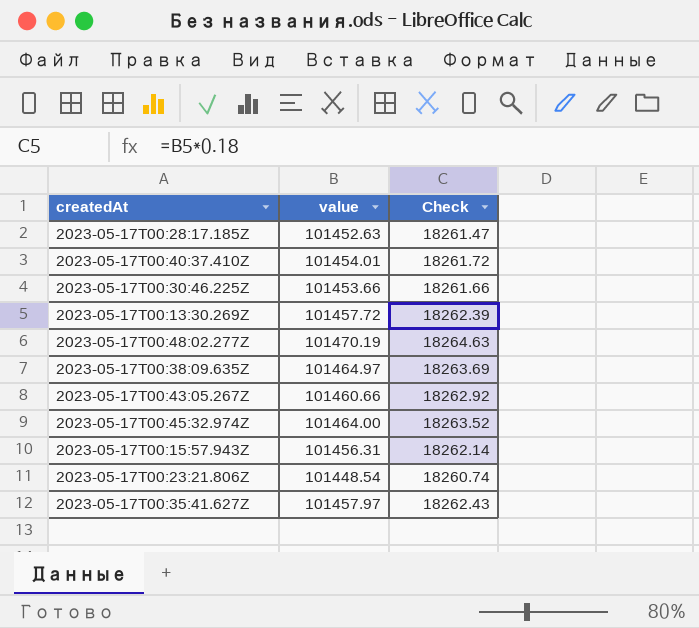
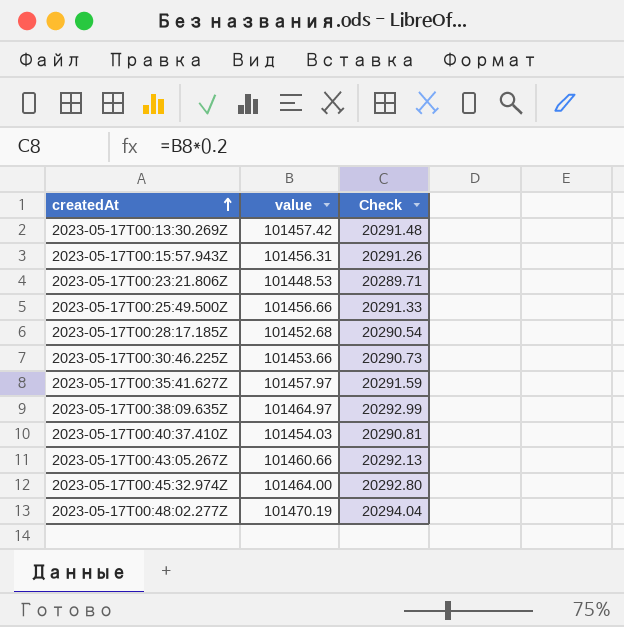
row order: none -> createdAt ascending
column Check | formula: [value] * 0.18 -> [value] * 0.2
2023-05-17T00:13:30.269Z | value: 101457.72 -> 101457.42
2023-05-17T00:23:21.806Z | value: 101448.54 -> 101448.53
row 2023-05-17T00:25:49.500Z: none -> 101456.66 | 20291.33
2023-05-17T00:28:17.185Z | value: 101452.63 -> 101452.68
2023-05-17T00:40:37.410Z | value: 101454.01 -> 101454.03

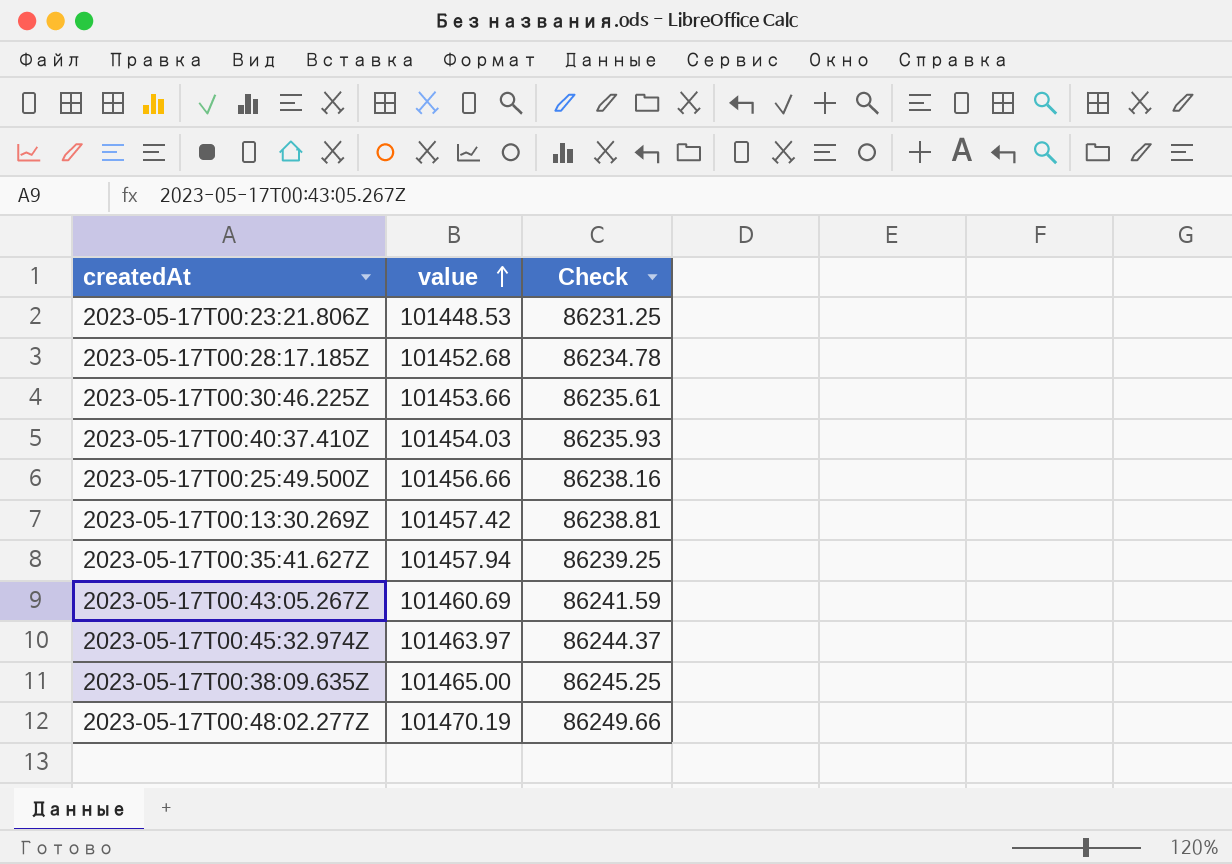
row order: createdAt ascending -> value ascending
column Check | formula: [value] * 0.2 -> [value] * 0.85
row 2023-05-17T00:15:57.943Z: 101456.31 | 20291.26 -> none
2023-05-17T00:35:41.627Z | value: 101457.97 -> 101457.94
2023-05-17T00:43:05.267Z | value: 101460.66 -> 101460.69
2023-05-17T00:45:32.974Z | value: 101464.00 -> 101463.97
2023-05-17T00:38:09.635Z | value: 101464.97 -> 101465.00

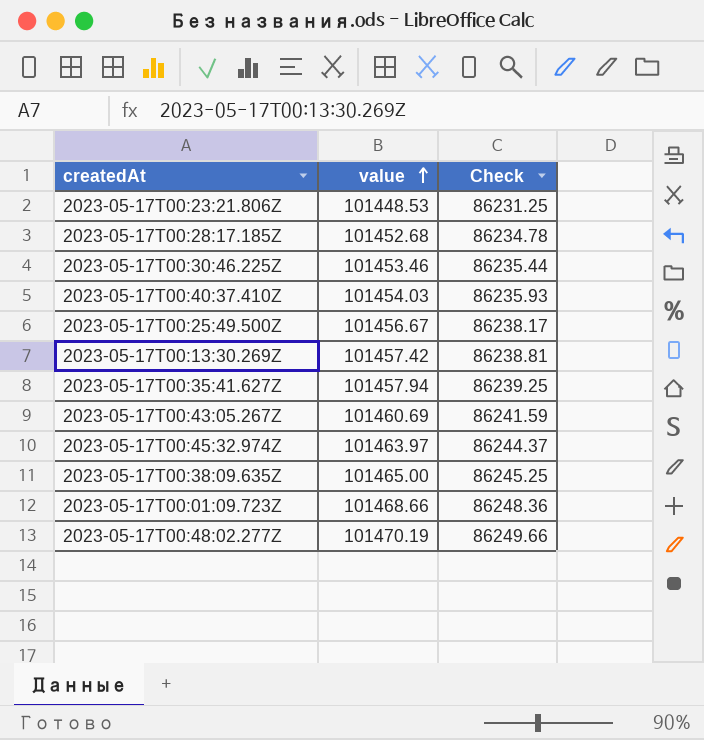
2023-05-17T00:30:46.225Z | value: 101453.66 -> 101453.46
2023-05-17T00:30:46.225Z | Check: 86235.61 -> 86235.44
2023-05-17T00:25:49.500Z | value: 101456.66 -> 101456.67
2023-05-17T00:25:49.500Z | Check: 86238.16 -> 86238.17
row 2023-05-17T00:01:09.723Z: none -> 101468.66 | 86248.36

